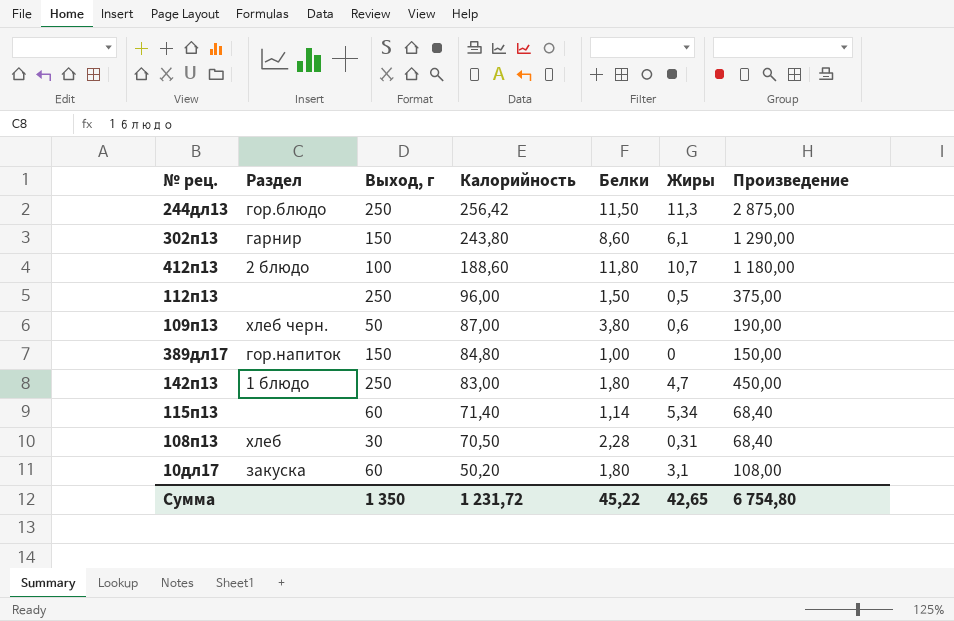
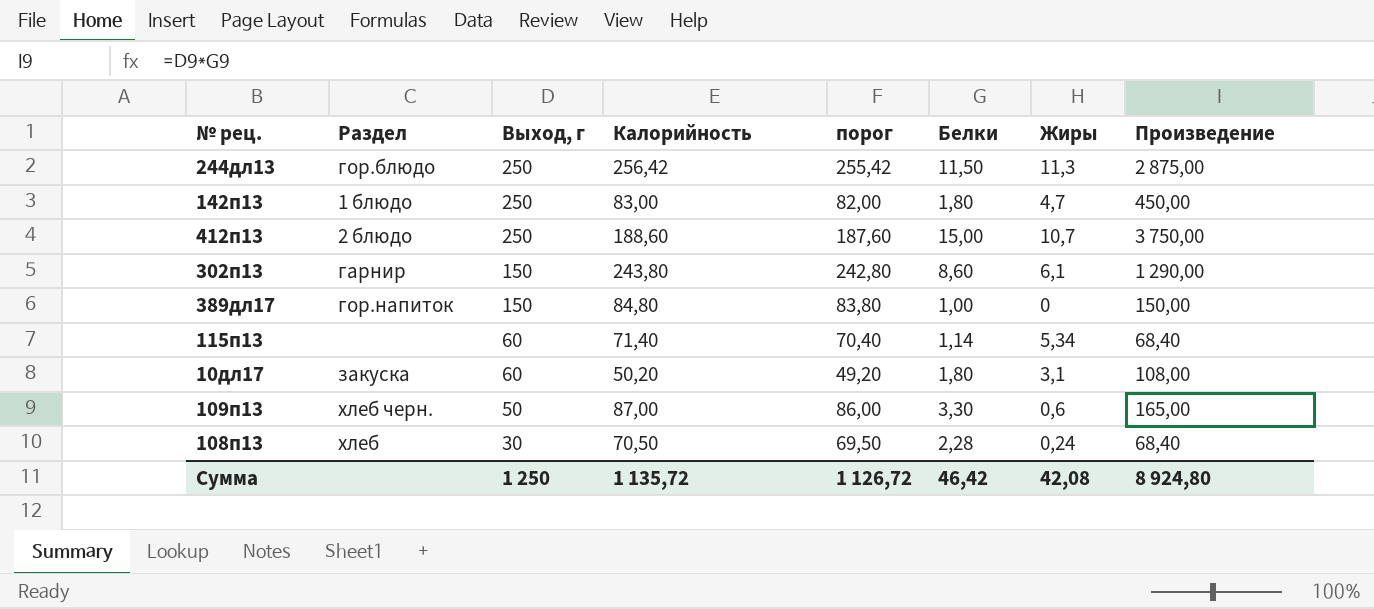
row order: Калорийность descending -> Выход, г descending
column порог | formula: none -> [Калорийность] - 1
row 112п13: none | 250 | 96,00 | 1,50 | 0,5 | 375,00 -> none
412п13 | Выход, г: 100 -> 250
412п13 | Белки: 11,80 -> 15,00
412п13 | Произведение: 1 180,00 -> 3 750,00
109п13 | Белки: 3,80 -> 3,30
109п13 | Произведение: 190,00 -> 165,00
108п13 | Жиры: 0,31 -> 0,24
Сумма | Выход, г: 1 350 -> 1 250
Сумма | Калорийность: 1 231,72 -> 1 135,72
Сумма | Белки: 45,22 -> 46,42
Сумма | Жиры: 42,65 -> 42,08
Сумма | Произведение: 6 754,80 -> 8 924,80

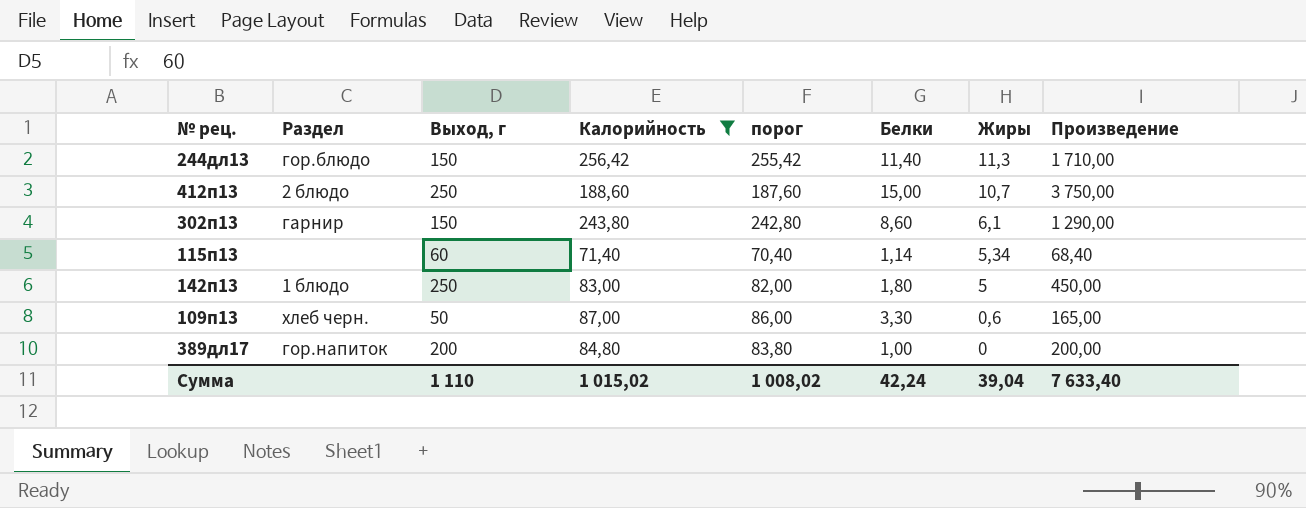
filter: none -> Калорийность >= 71,40
row order: Выход, г descending -> Жиры descending
244дл13 | Выход, г: 250 -> 150
244дл13 | Белки: 11,50 -> 11,40
244дл13 | Произведение: 2 875,00 -> 1 710,00
142п13 | Жиры: 4,7 -> 5
389дл17 | Выход, г: 150 -> 200
389дл17 | Произведение: 150,00 -> 200,00
Сумма | Выход, г: 1 250 -> 1 110
Сумма | Калорийность: 1 135,72 -> 1 015,02
Сумма | порог: 1 126,72 -> 1 008,02
Сумма | Белки: 46,42 -> 42,24
Сумма | Жиры: 42,08 -> 39,04
Сумма | Произведение: 8 924,80 -> 7 633,40

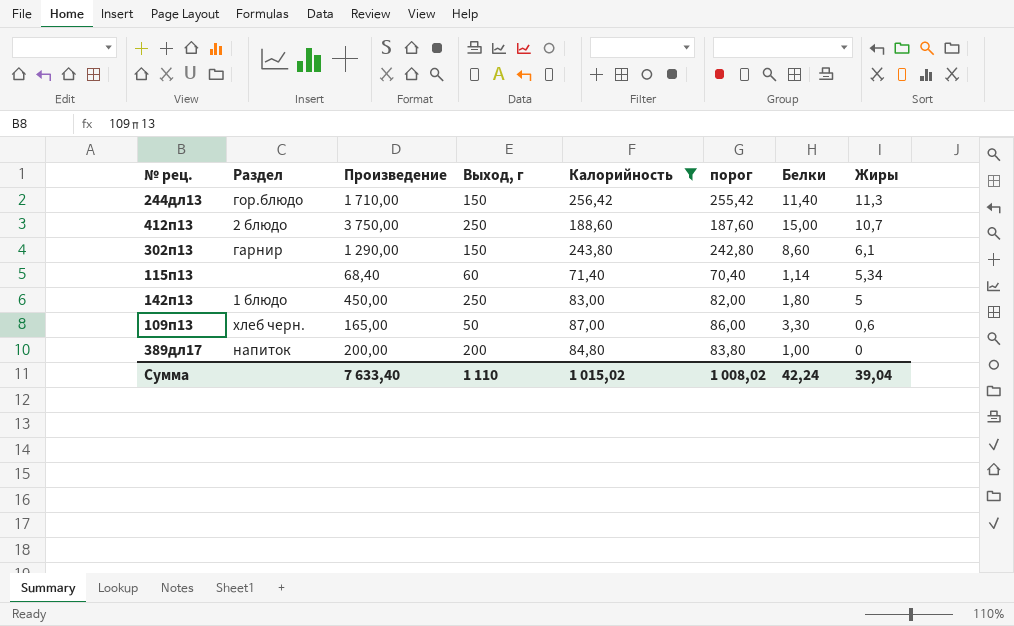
column Произведение | position: 8 -> 3
389дл17 | Раздел: гор.напиток -> напиток

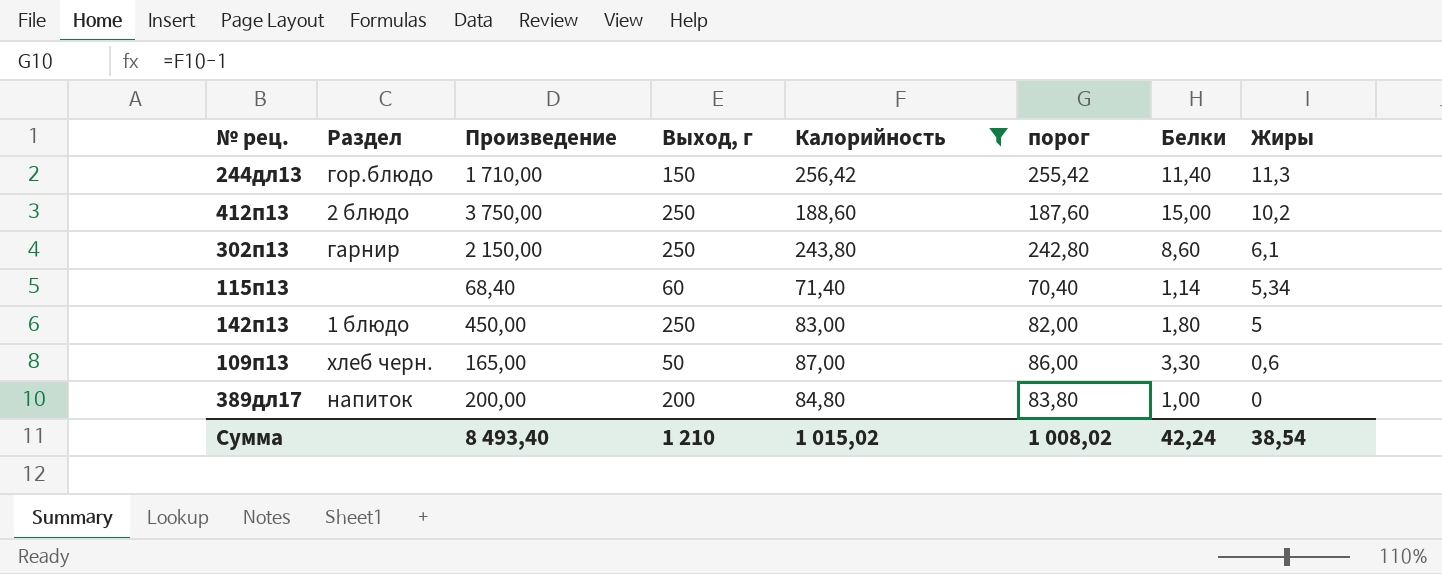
412п13 | Жиры: 10,7 -> 10,2
302п13 | Произведение: 1 290,00 -> 2 150,00
302п13 | Выход, г: 150 -> 250
Сумма | Произведение: 7 633,40 -> 8 493,40
Сумма | Выход, г: 1 110 -> 1 210
Сумма | Жиры: 39,04 -> 38,54

